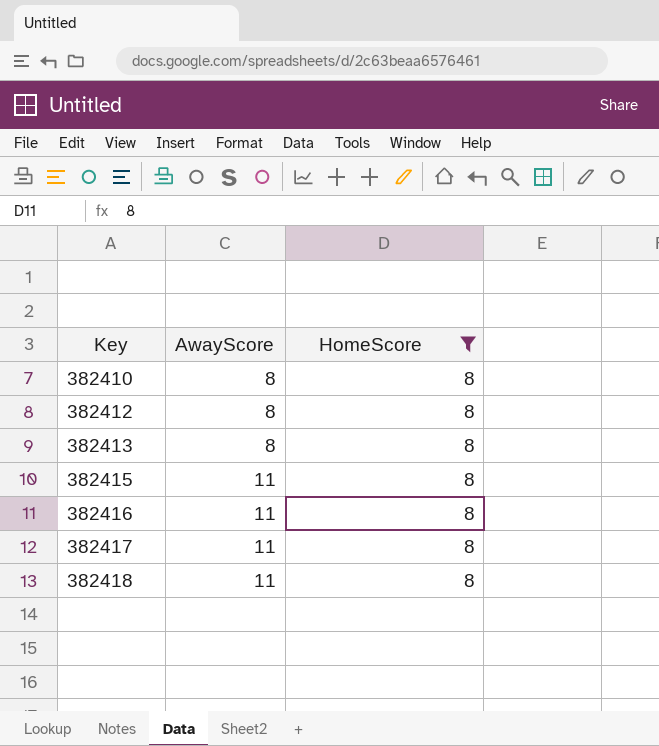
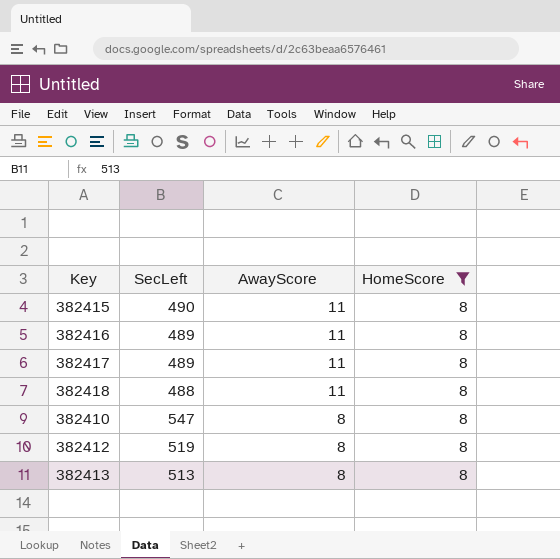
row order: Key ascending -> AwayScore descending
column SecLeft | position: none -> 2

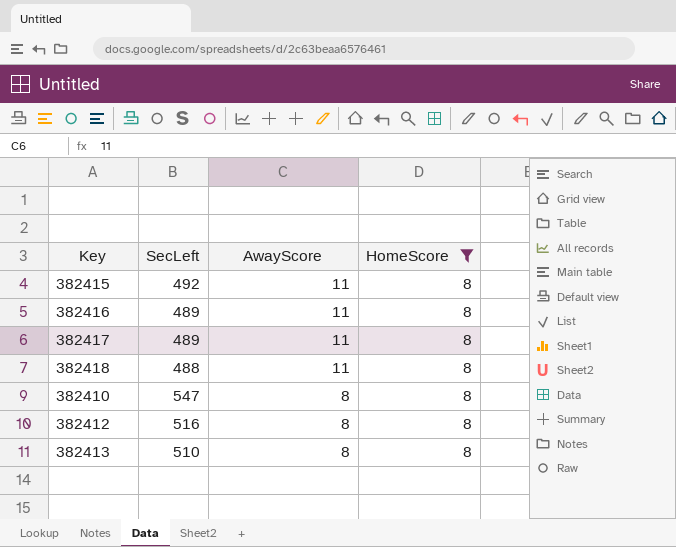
382415 | SecLeft: 490 -> 492
382412 | SecLeft: 519 -> 516
382413 | SecLeft: 513 -> 510

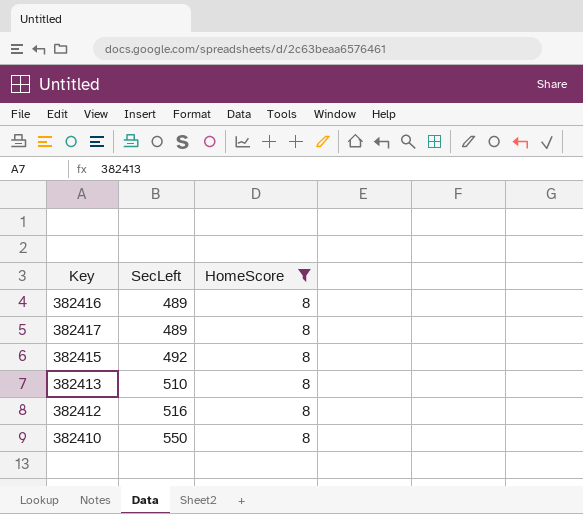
row order: AwayScore descending -> SecLeft ascending
column AwayScore | position: 3 -> none
row 382418: 488 | 11 | 8 -> none
382410 | SecLeft: 547 -> 550

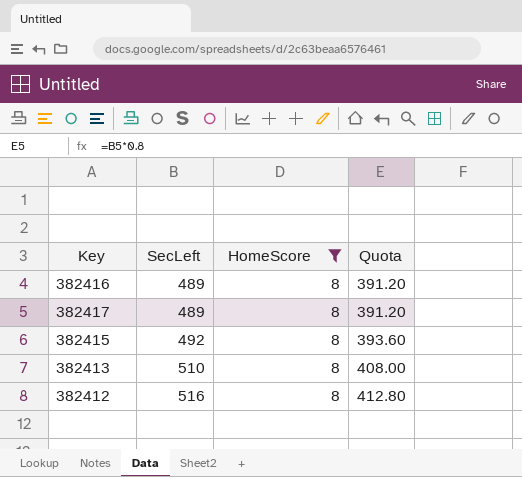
column Quota | formula: none -> [SecLeft] * 0.8
row 382410: 550 | 8 -> none

